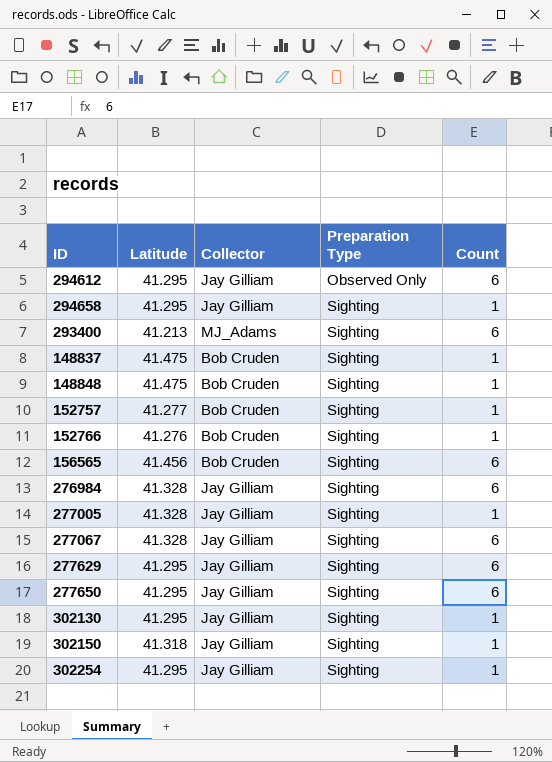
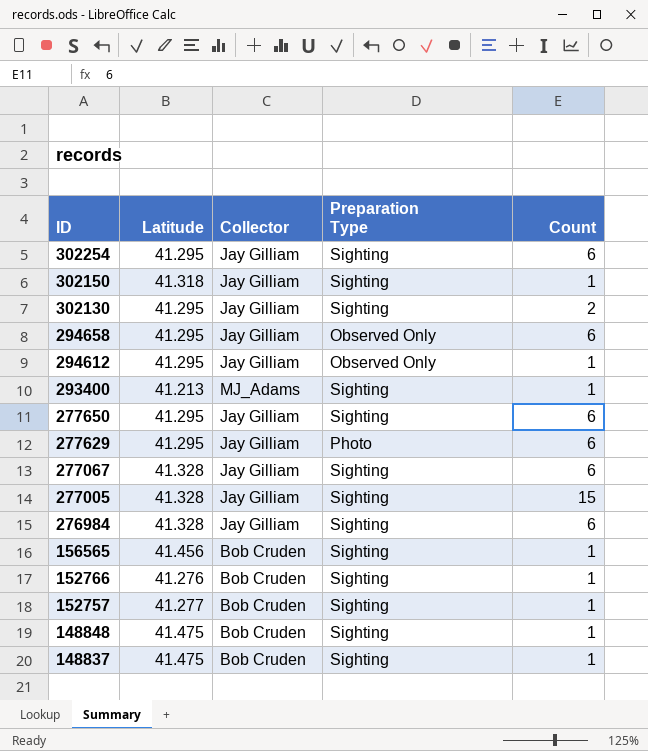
row order: Preparation Type ascending -> ID descending
302254 | Count: 1 -> 6
302130 | Count: 1 -> 2
294658 | Preparation Type: Sighting -> Observed Only
294658 | Count: 1 -> 6
294612 | Count: 6 -> 1
293400 | Count: 6 -> 1
277629 | Preparation Type: Sighting -> Photo
277005 | Count: 1 -> 15
156565 | Count: 6 -> 1

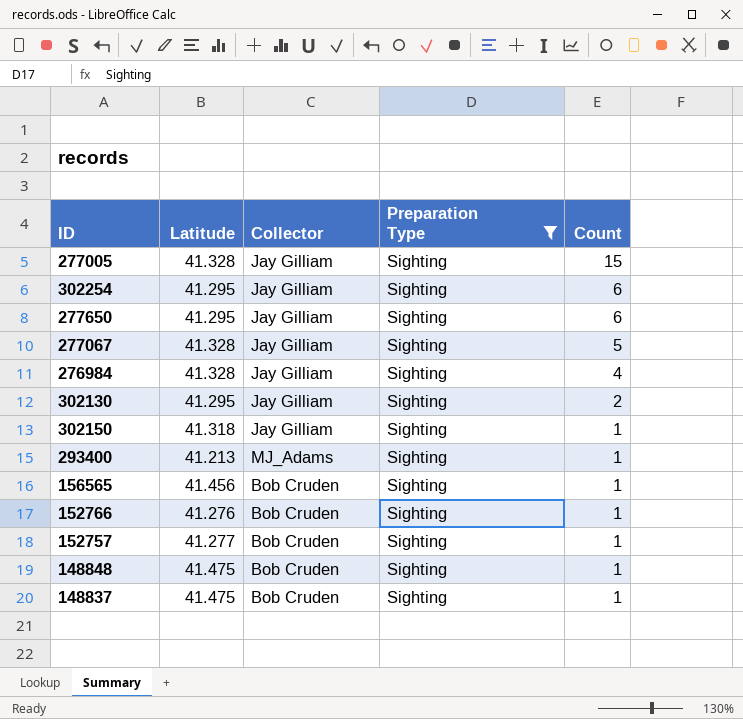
filter: none -> Preparation Type = Sighting
row order: ID descending -> Count descending
277067 | Count: 6 -> 5
276984 | Count: 6 -> 4

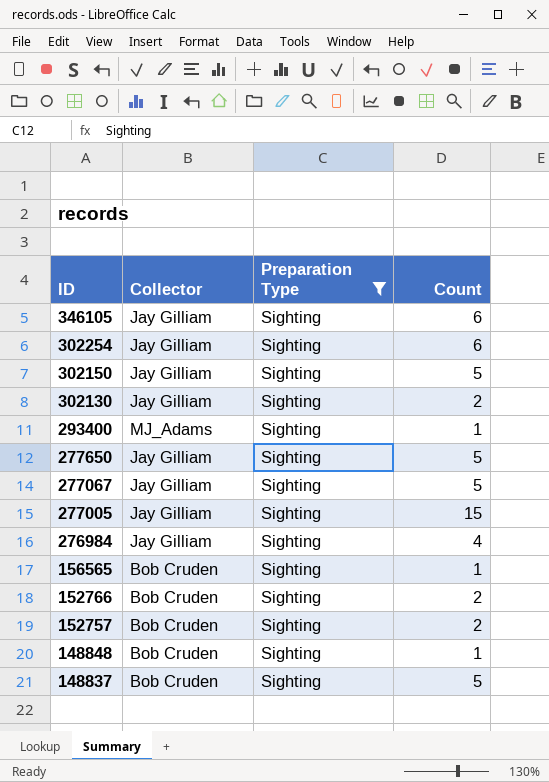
row order: Count descending -> ID descending
column Latitude | position: 2 -> none
row 346105: none -> Jay Gilliam | Sighting | 6
302150 | Count: 1 -> 5
277650 | Count: 6 -> 5
152766 | Count: 1 -> 2
152757 | Count: 1 -> 2
148837 | Count: 1 -> 5

